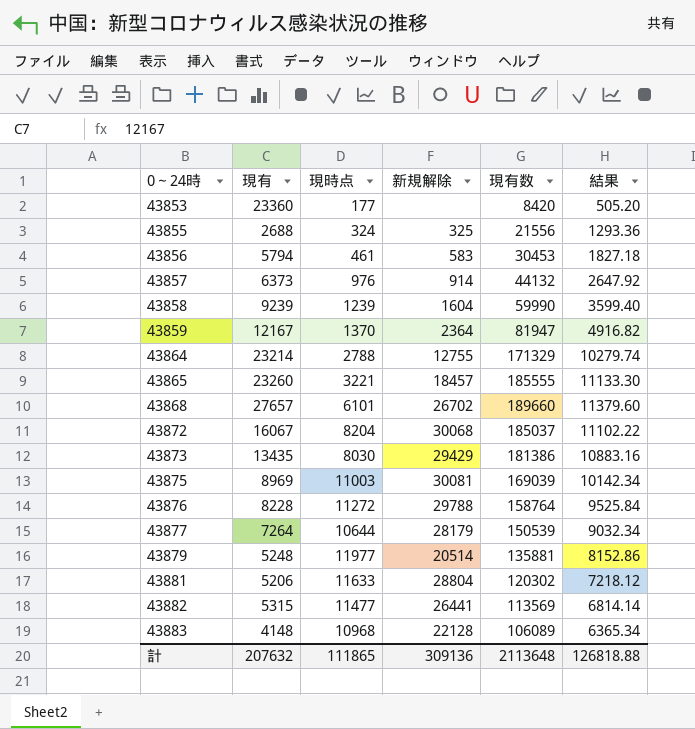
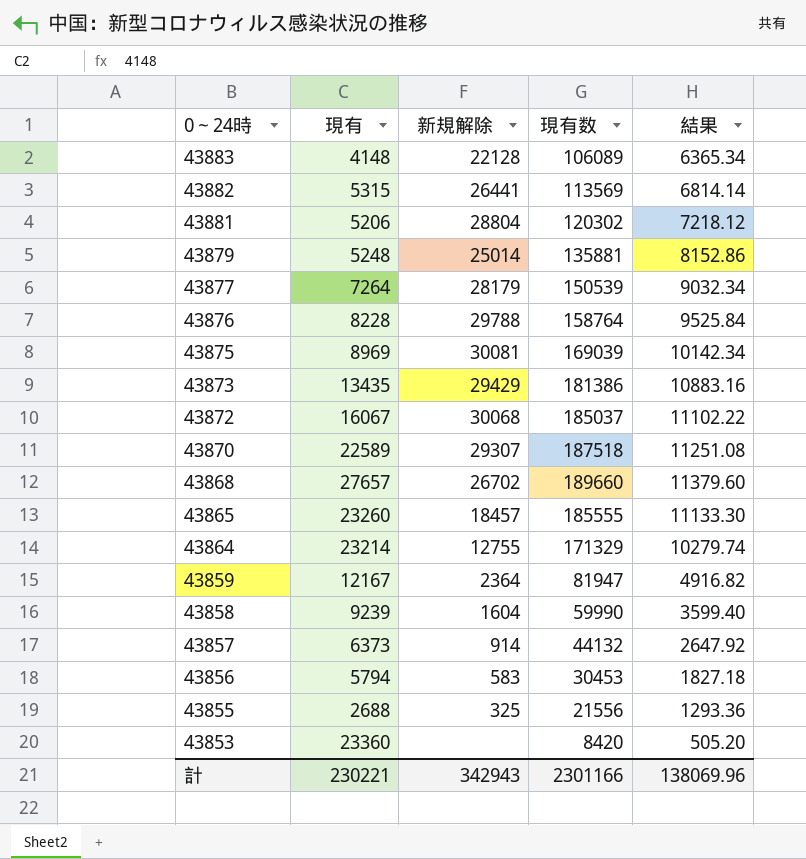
row order: 0～24時 ascending -> 0～24時 descending
column 現時点 | position: 3 -> none
43879 | 新規解除: 20514 -> 25014
row 43870: none -> 22589 | 29307 | 187518 | 11251.08
計 | 現有: 207632 -> 230221
計 | 新規解除: 309136 -> 342943
計 | 現有数: 2113648 -> 2301166
計 | 結果: 126818.88 -> 138069.96

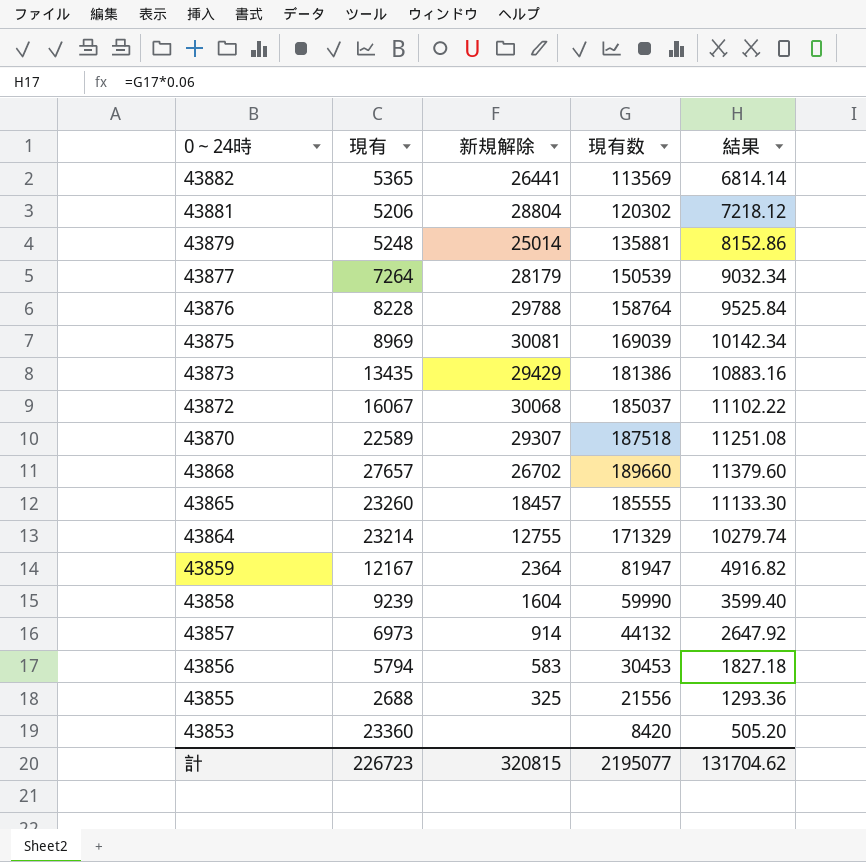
row 43883: 4148 | 22128 | 106089 | 6365.34 -> none
43882 | 現有: 5315 -> 5365
43857 | 現有: 6373 -> 6973
計 | 現有: 230221 -> 226723
計 | 新規解除: 342943 -> 320815
計 | 現有数: 2301166 -> 2195077
計 | 結果: 138069.96 -> 131704.62

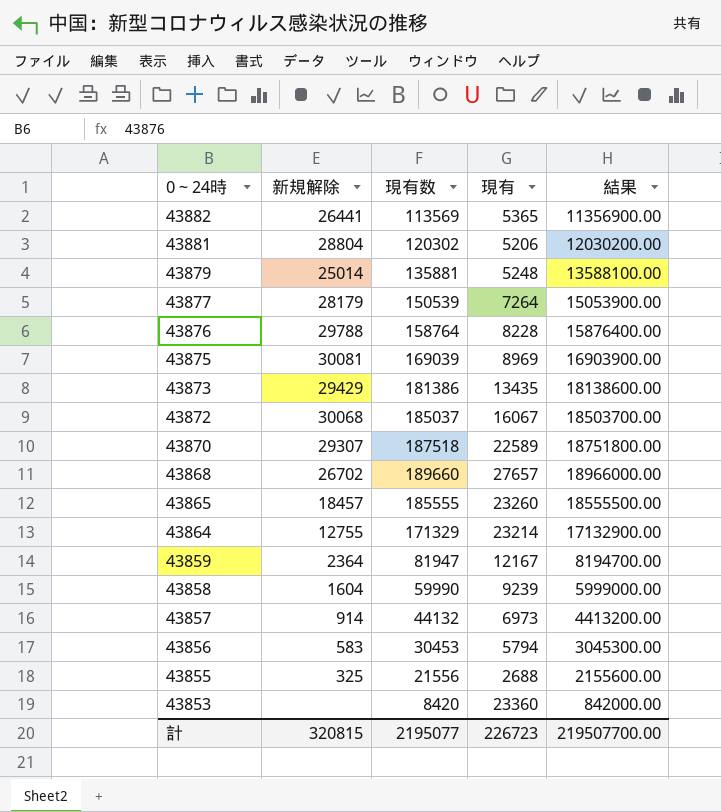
column 現有 | position: 2 -> 4
column 結果 | formula: [現有数] * 0.06 -> [現有数] * 100
計 | 結果: 131704.62 -> 219507700.00

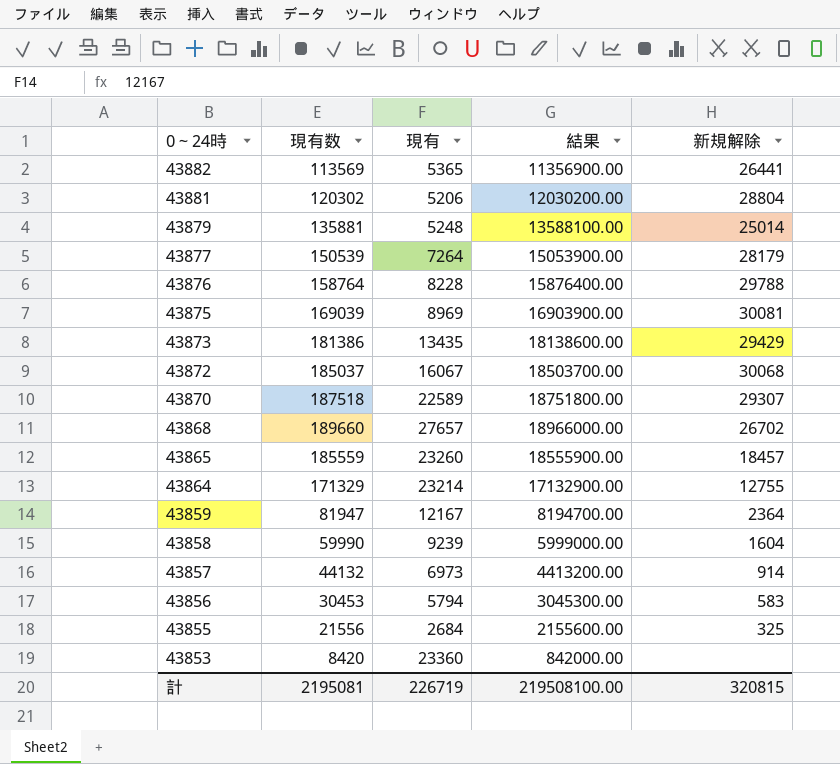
column 新規解除 | position: 2 -> 5
43865 | 現有数: 185555 -> 185559
43865 | 結果: 18555500.00 -> 18555900.00
43855 | 現有: 2688 -> 2684
計 | 現有数: 2195077 -> 2195081
計 | 現有: 226723 -> 226719
計 | 結果: 219507700.00 -> 219508100.00

